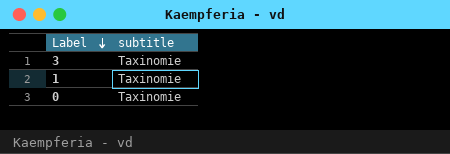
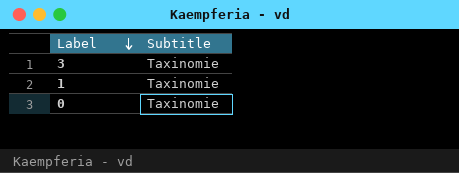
column name: subtitle -> Subtitle

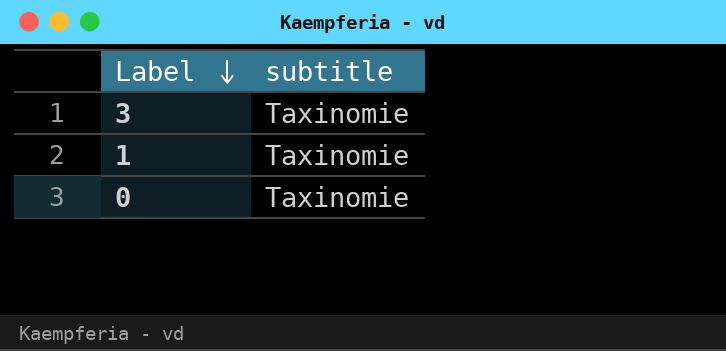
column name: Subtitle -> subtitle

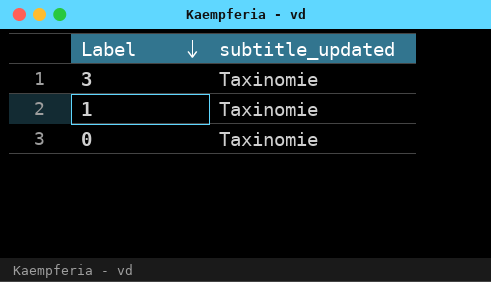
column name: subtitle -> subtitle_updated

